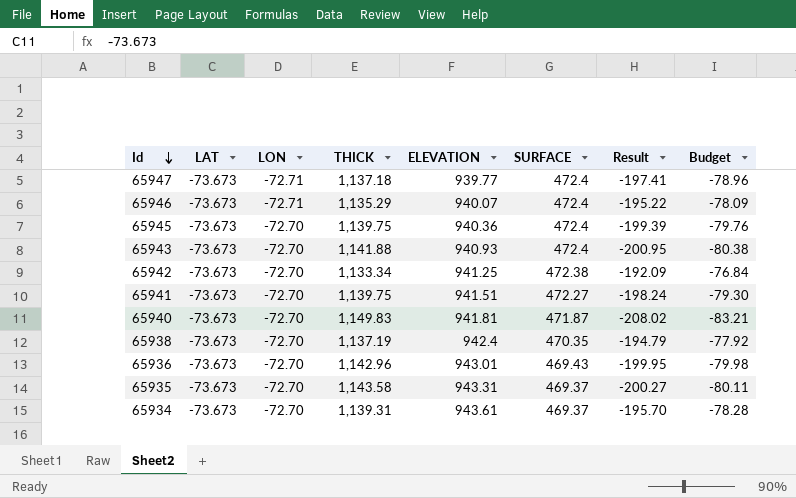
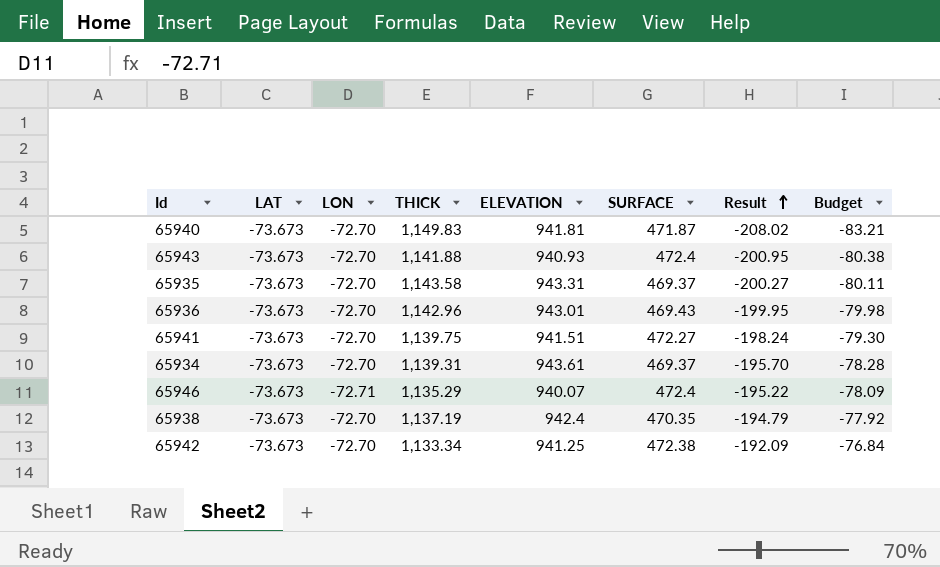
row order: Id descending -> Result ascending
row 65947: -73.673 | -72.71 | 1,137.18 | 939.77 | 472.4 | -197.41 | -78.96 -> none
row 65945: -73.673 | -72.70 | 1,139.75 | 940.36 | 472.4 | -199.39 | -79.76 -> none

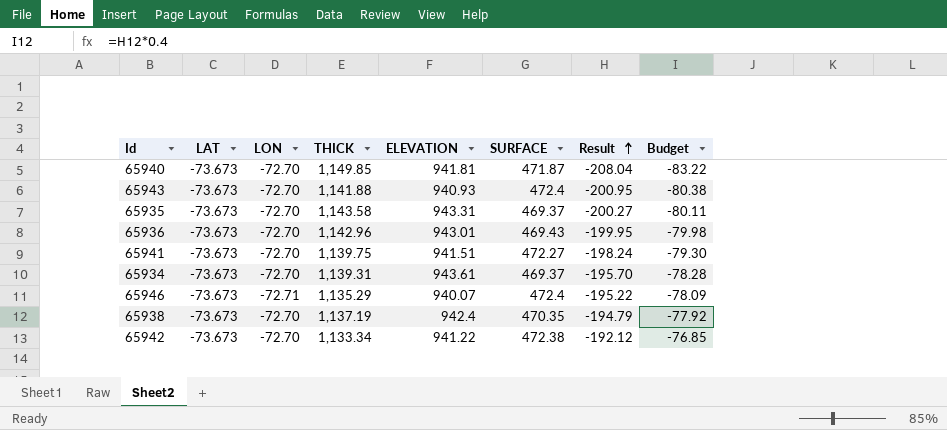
65940 | THICK: 1,149.83 -> 1,149.85
65940 | Result: -208.02 -> -208.04
65940 | Budget: -83.21 -> -83.22
65942 | ELEVATION: 941.25 -> 941.22
65942 | Result: -192.09 -> -192.12
65942 | Budget: -76.84 -> -76.85

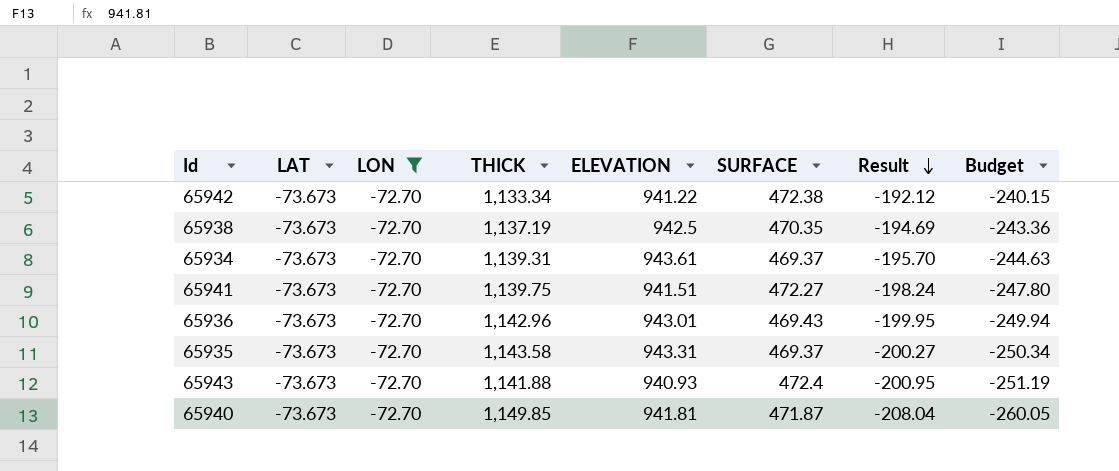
filter: none -> LON = -72.70
row order: Result ascending -> Result descending
column Budget | formula: [Result] * 0.4 -> [Result] * 1.25
65938 | ELEVATION: 942.4 -> 942.5
65938 | Result: -194.79 -> -194.69

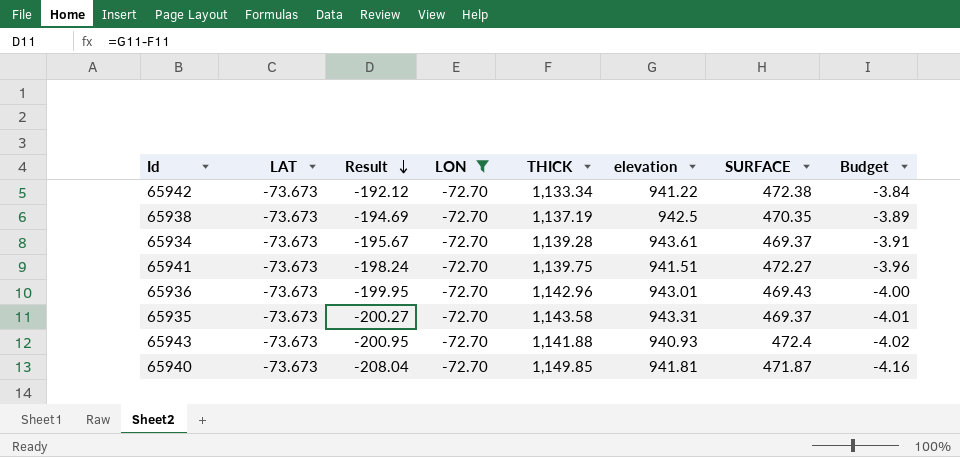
column Result | position: 7 -> 3
column name: ELEVATION -> elevation
column Budget | formula: [Result] * 1.25 -> [Result] * 0.02
65934 | Result: -195.70 -> -195.67
65934 | THICK: 1,139.31 -> 1,139.28

